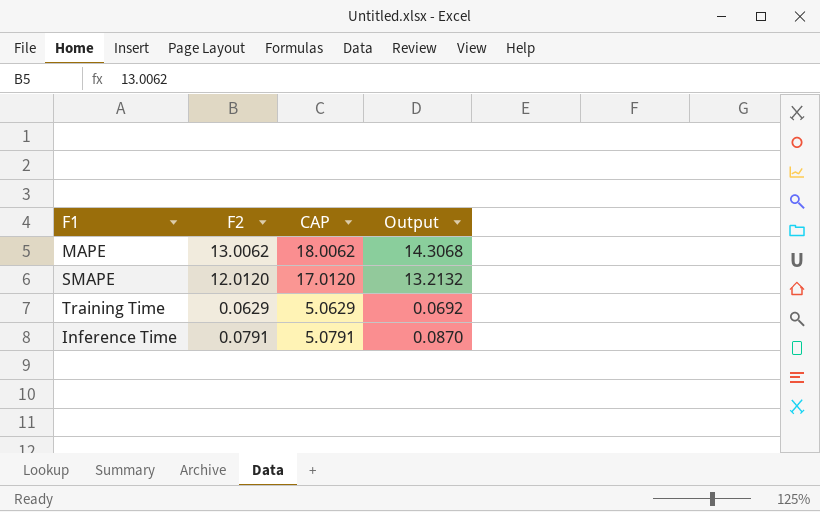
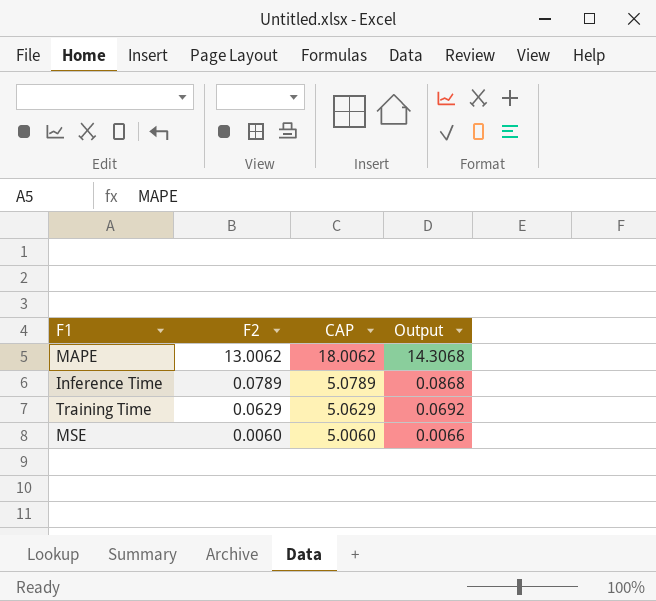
row order: none -> F2 descending
row SMAPE: 12.0120 | 17.0120 | 13.2132 -> none
Inference Time | F2: 0.0791 -> 0.0789
Inference Time | CAP: 5.0791 -> 5.0789
Inference Time | Output: 0.0870 -> 0.0868
row MSE: none -> 0.0060 | 5.0060 | 0.0066

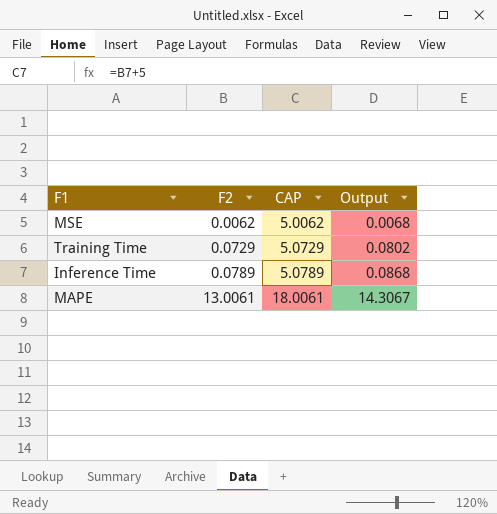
row order: F2 descending -> F2 ascending
MSE | F2: 0.0060 -> 0.0062
MSE | CAP: 5.0060 -> 5.0062
MSE | Output: 0.0066 -> 0.0068
Training Time | F2: 0.0629 -> 0.0729
Training Time | CAP: 5.0629 -> 5.0729
Training Time | Output: 0.0692 -> 0.0802
MAPE | F2: 13.0062 -> 13.0061
MAPE | CAP: 18.0062 -> 18.0061
MAPE | Output: 14.3068 -> 14.3067

